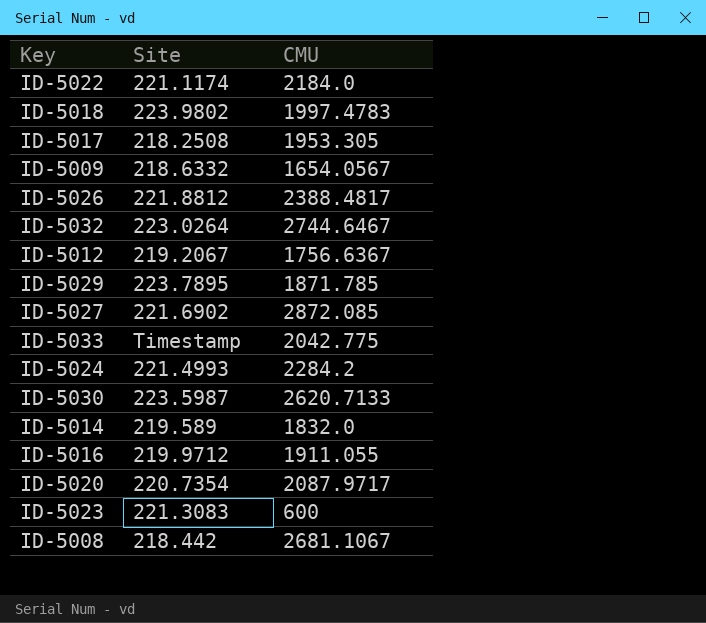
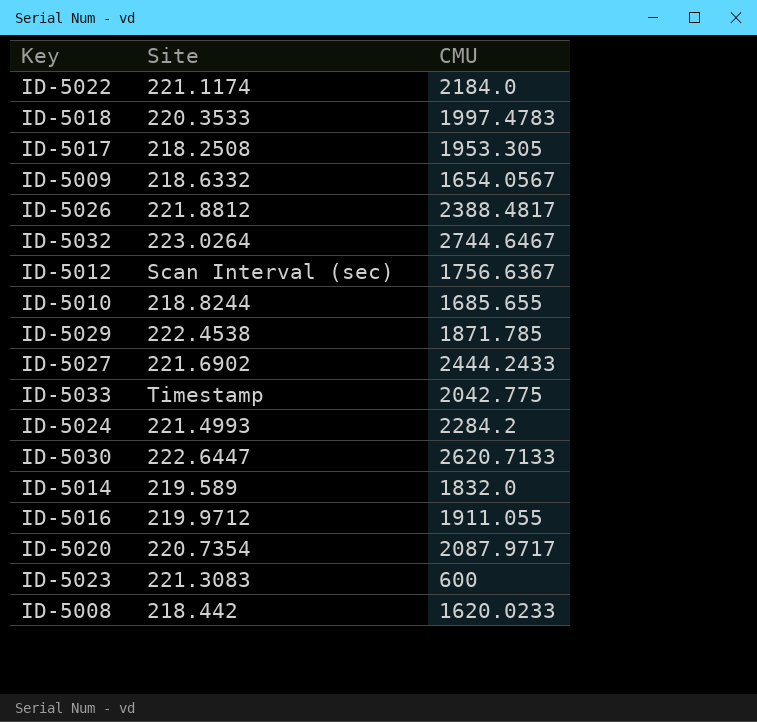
ID-5018 | Site: 223.9802 -> 220.3533
ID-5012 | Site: 219.2067 -> Scan Interval (sec)
row ID-5010: none -> 218.8244 | 1685.655
ID-5029 | Site: 223.7895 -> 222.4538
ID-5027 | CMU: 2872.085 -> 2444.2433
ID-5030 | Site: 223.5987 -> 222.6447
ID-5008 | CMU: 2681.1067 -> 1620.0233

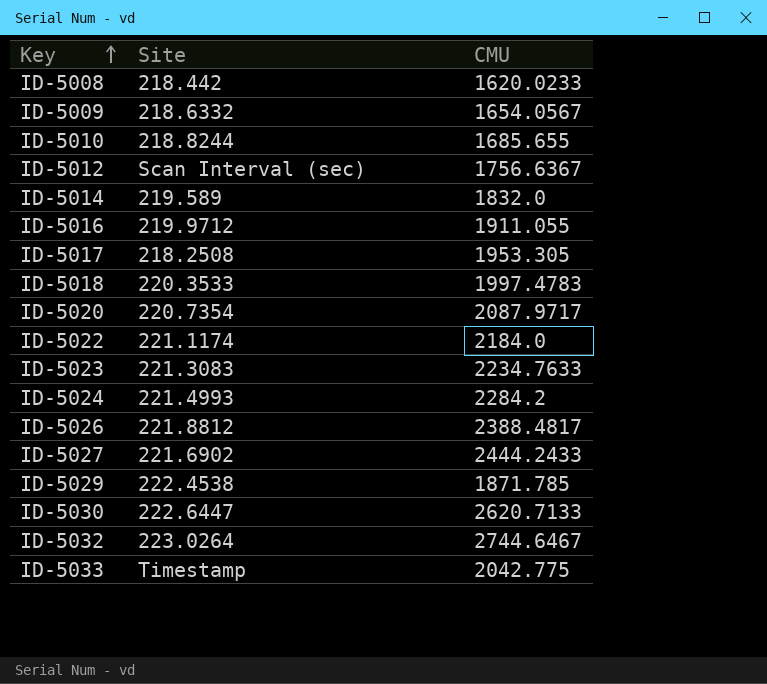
row order: none -> Key ascending
ID-5023 | CMU: 600 -> 2234.7633

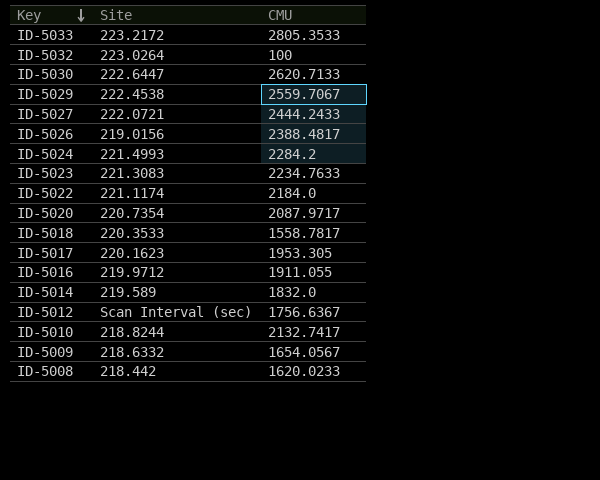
row order: Key ascending -> Key descending
ID-5033 | Site: Timestamp -> 223.2172
ID-5033 | CMU: 2042.775 -> 2805.3533
ID-5032 | CMU: 2744.6467 -> 100
ID-5029 | CMU: 1871.785 -> 2559.7067
ID-5027 | Site: 221.6902 -> 222.0721
ID-5026 | Site: 221.8812 -> 219.0156
ID-5018 | CMU: 1997.4783 -> 1558.7817
ID-5017 | Site: 218.2508 -> 220.1623
ID-5010 | CMU: 1685.655 -> 2132.7417

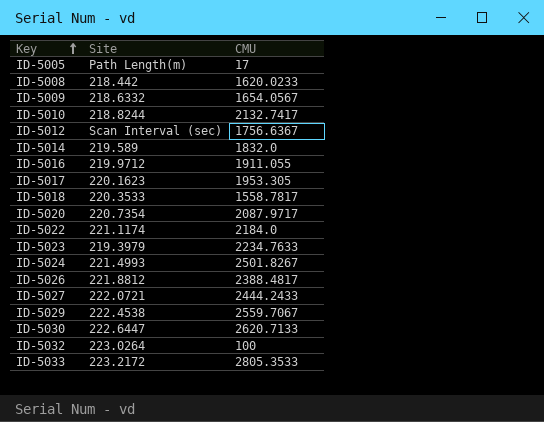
row order: Key descending -> Key ascending
row ID-5005: none -> Path Length(m) | 17
ID-5023 | Site: 221.3083 -> 219.3979
ID-5024 | CMU: 2284.2 -> 2501.8267
ID-5026 | Site: 219.0156 -> 221.8812

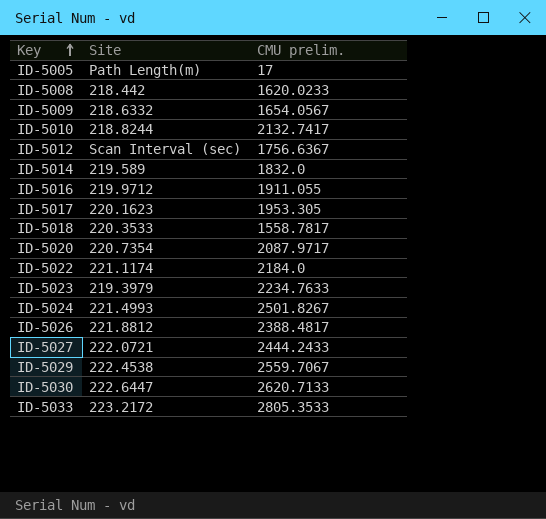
column name: CMU -> CMU prelim.
row ID-5032: 223.0264 | 100 -> none

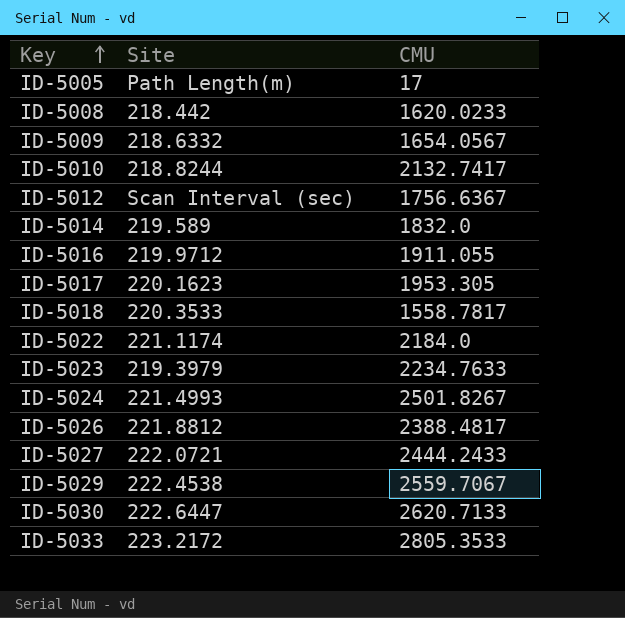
column name: CMU prelim. -> CMU
row ID-5020: 220.7354 | 2087.9717 -> none

